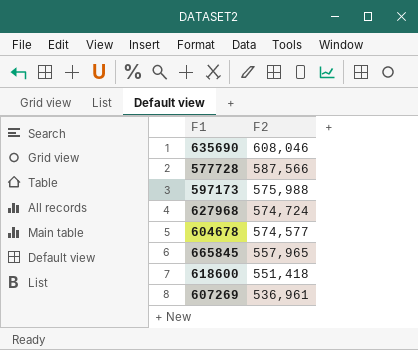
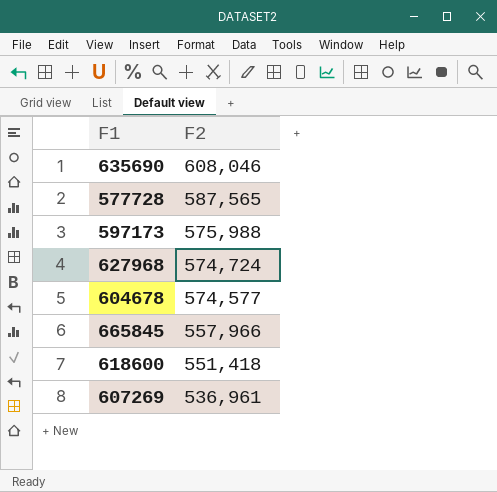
577728 | F2: 587,566 -> 587,565
665845 | F2: 557,965 -> 557,966

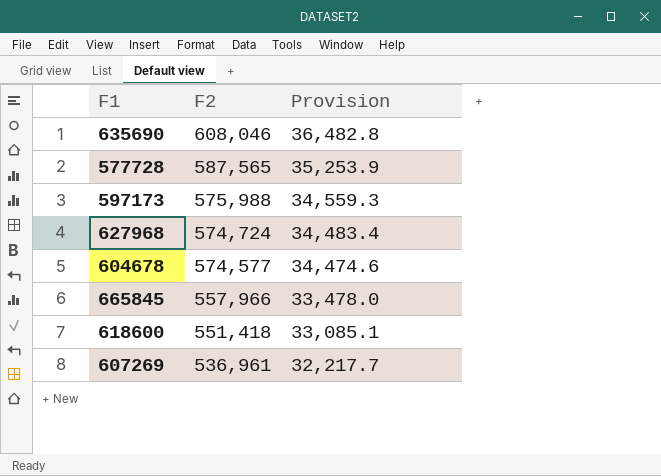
column Provision | formula: none -> [F2] * 0.06

